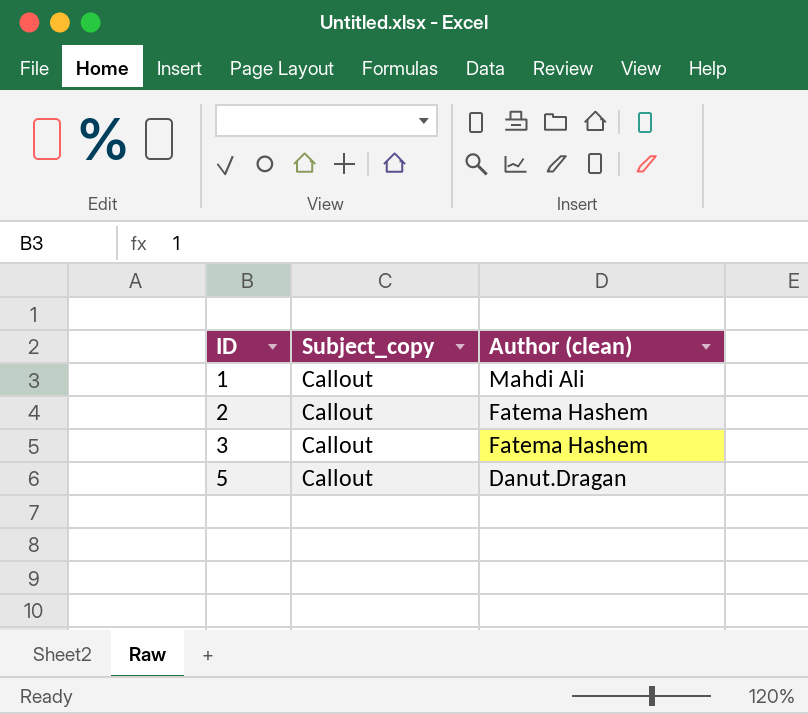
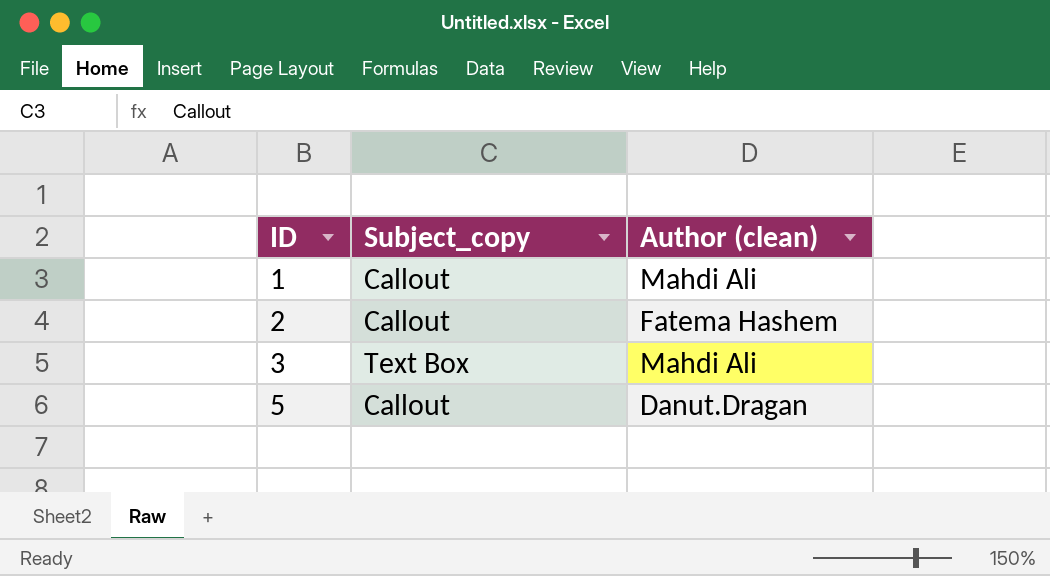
3 | Subject_copy: Callout -> Text Box
3 | Author (clean): Fatema Hashem -> Mahdi Ali

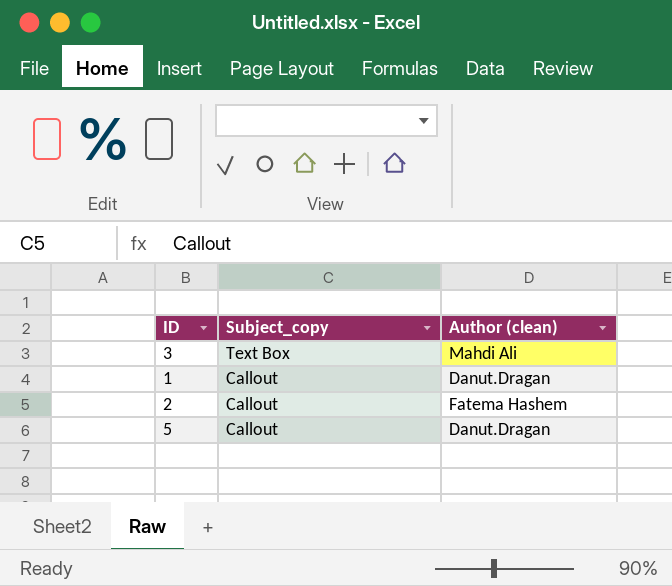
row order: ID ascending -> Subject_copy descending
1 | Author (clean): Mahdi Ali -> Danut.Dragan

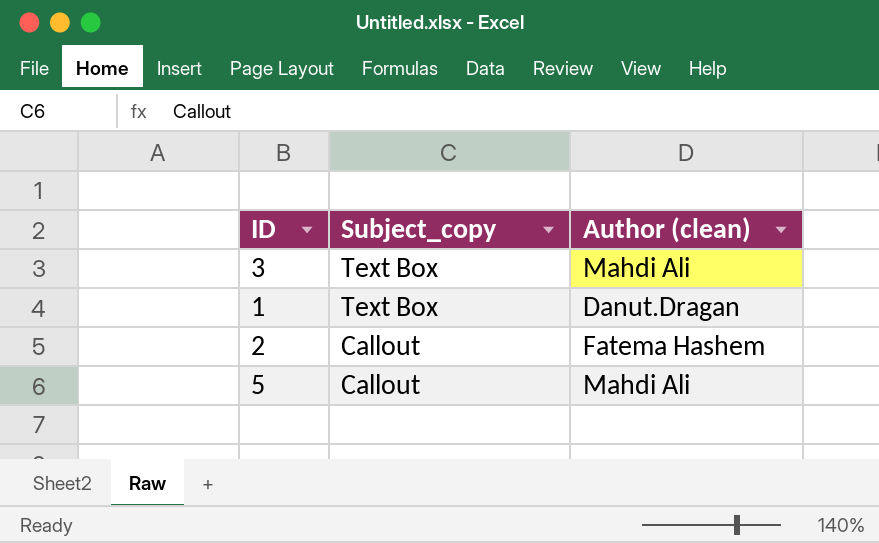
1 | Subject_copy: Callout -> Text Box
5 | Author (clean): Danut.Dragan -> Mahdi Ali

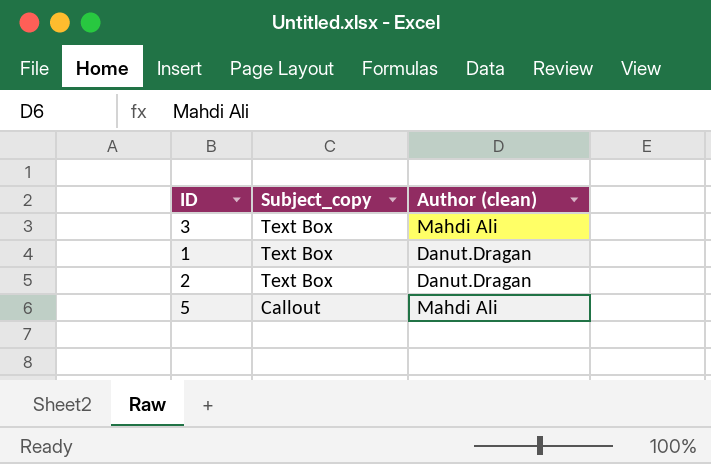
2 | Subject_copy: Callout -> Text Box
2 | Author (clean): Fatema Hashem -> Danut.Dragan

